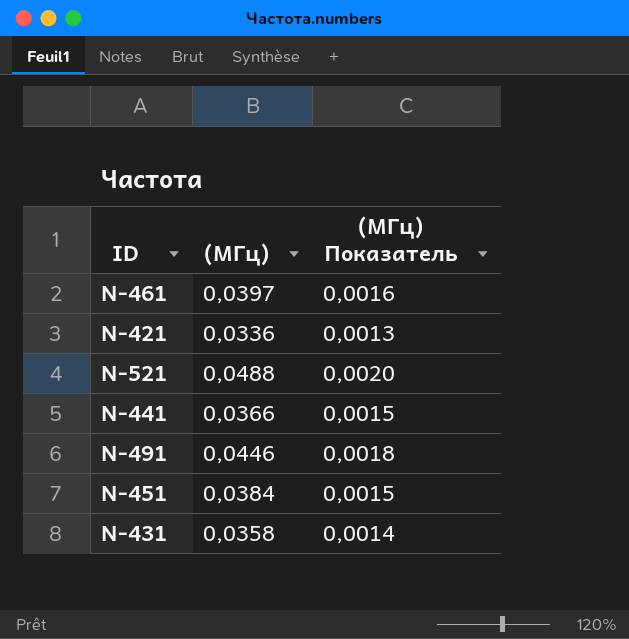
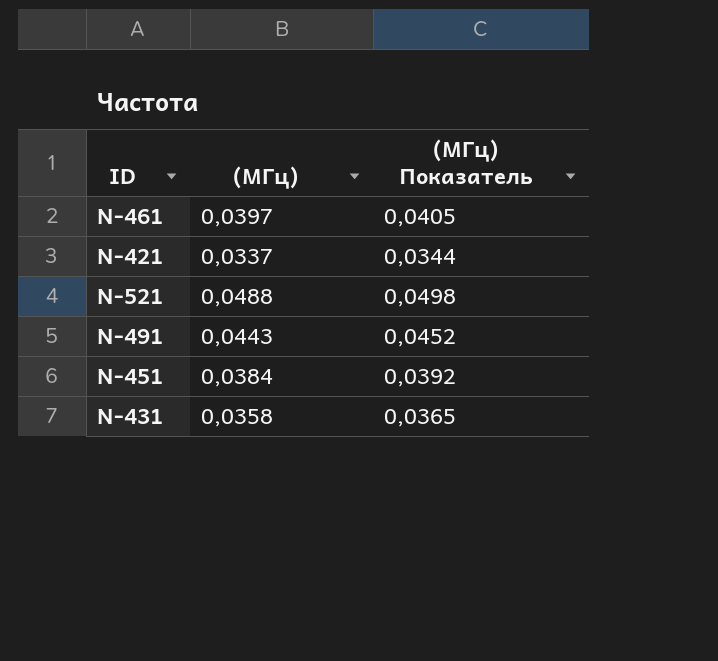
column (MГц) Показатель | formula: [(MГц)] * 0,04 -> [(MГц)] * 1,02
row N-441: 0,0366 | 0,0015 -> none
N-421 | (MГц): 0,0336 -> 0,0337
N-491 | (MГц): 0,0446 -> 0,0443

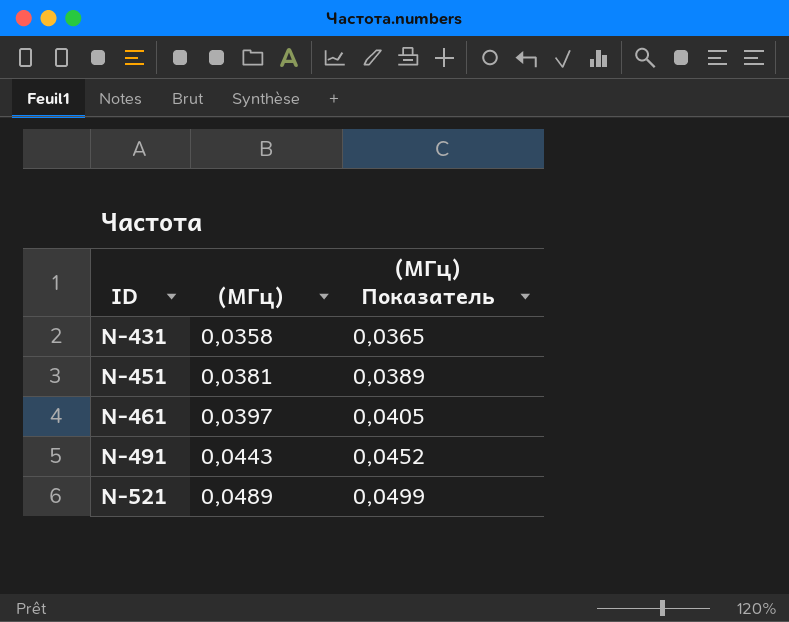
row order: none -> ID ascending
row N-421: 0,0337 | 0,0344 -> none
N-451 | (MГц): 0,0384 -> 0,0381
N-451 | (MГц) Показатель: 0,0392 -> 0,0389
N-521 | (MГц): 0,0488 -> 0,0489
N-521 | (MГц) Показатель: 0,0498 -> 0,0499

